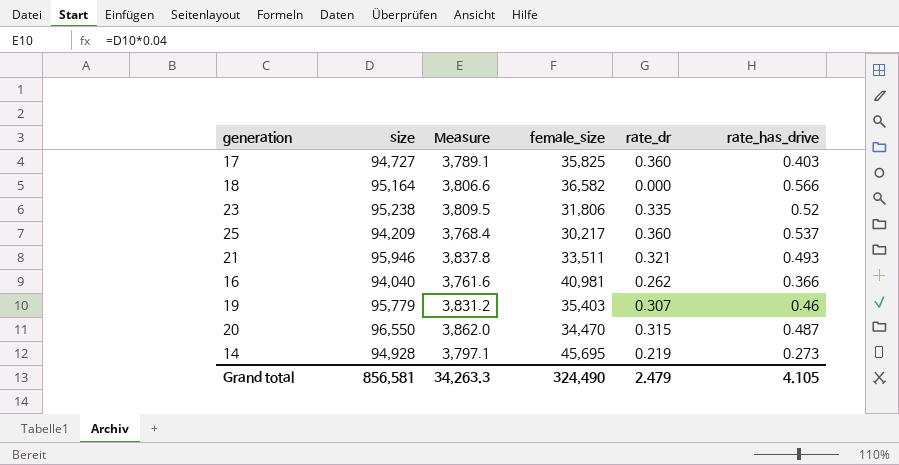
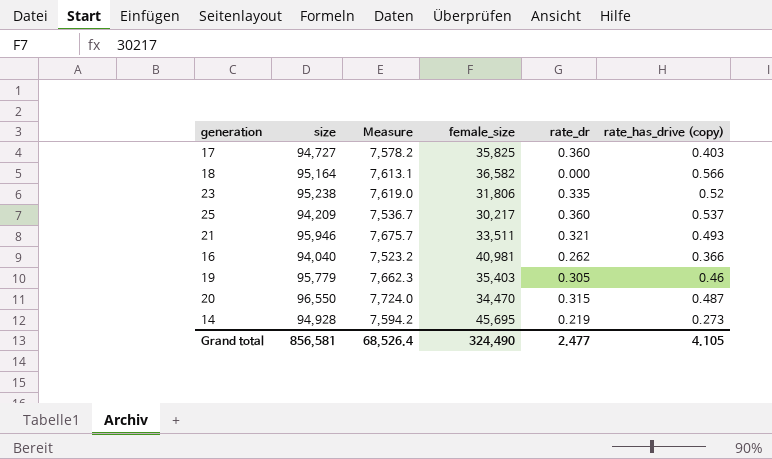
column Measure | formula: [size] * 0.04 -> [size] * 0.08
column name: rate_has_drive -> rate_has_drive (copy)
19 | rate_dr: 0.307 -> 0.305
Grand total | Measure: 34,263.3 -> 68,526.4
Grand total | rate_dr: 2.479 -> 2.477

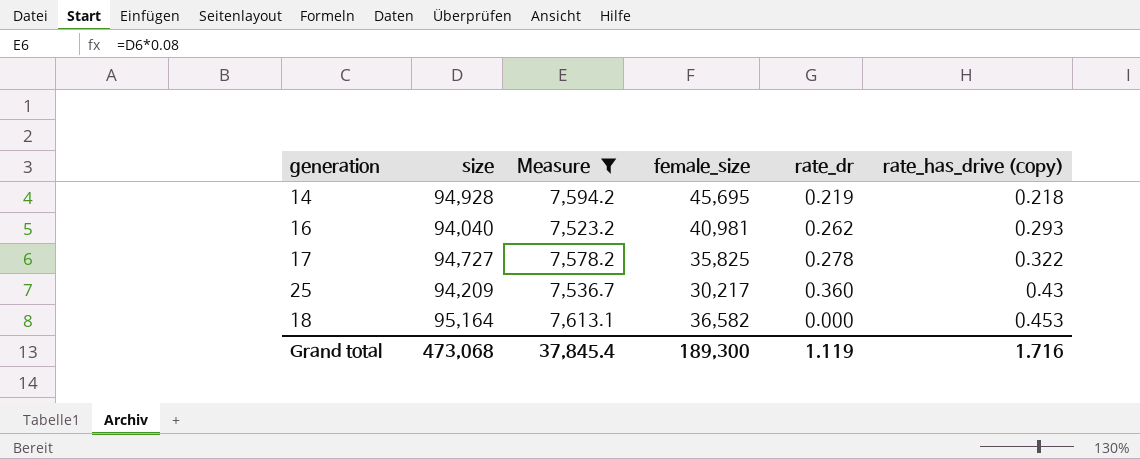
filter: none -> Measure <= 7,613.1
row order: none -> rate_has_drive (copy) ascending
14 | rate_has_drive (copy): 0.273 -> 0.218
16 | rate_has_drive (copy): 0.366 -> 0.293
17 | rate_dr: 0.360 -> 0.278
17 | rate_has_drive (copy): 0.403 -> 0.322
25 | rate_has_drive (copy): 0.537 -> 0.43
18 | rate_has_drive (copy): 0.566 -> 0.453
Grand total | size: 856,581 -> 473,068
Grand total | Measure: 68,526.4 -> 37,845.4
Grand total | female_size: 324,490 -> 189,300
Grand total | rate_dr: 2.477 -> 1.119
Grand total | rate_has_drive (copy): 4.105 -> 1.716

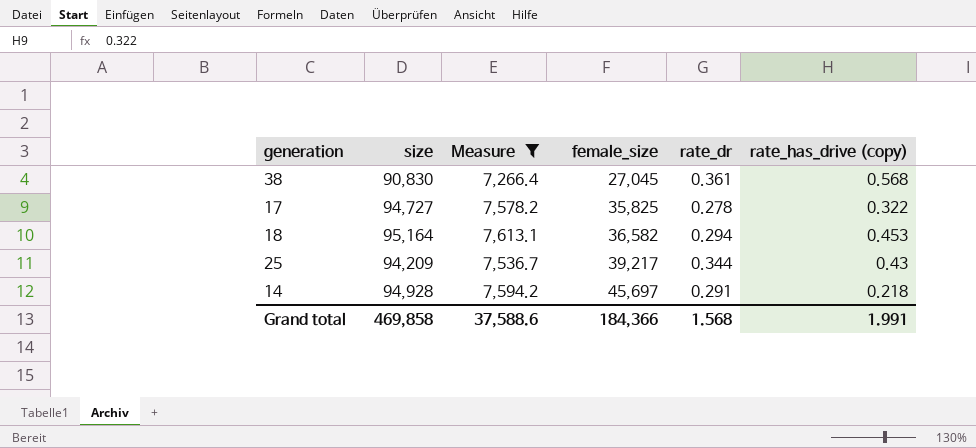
row order: rate_has_drive (copy) ascending -> female_size ascending
row 16: 94,040 | 7,523.2 | 40,981 | 0.262 | 0.293 -> none
row 38: none -> 90,830 | 7,266.4 | 27,045 | 0.361 | 0.568
18 | rate_dr: 0.000 -> 0.294
25 | female_size: 30,217 -> 39,217
25 | rate_dr: 0.360 -> 0.344
14 | female_size: 45,695 -> 45,697
14 | rate_dr: 0.219 -> 0.291
Grand total | size: 473,068 -> 469,858
Grand total | Measure: 37,845.4 -> 37,588.6
Grand total | female_size: 189,300 -> 184,366
Grand total | rate_dr: 1.119 -> 1.568
Grand total | rate_has_drive (copy): 1.716 -> 1.991

